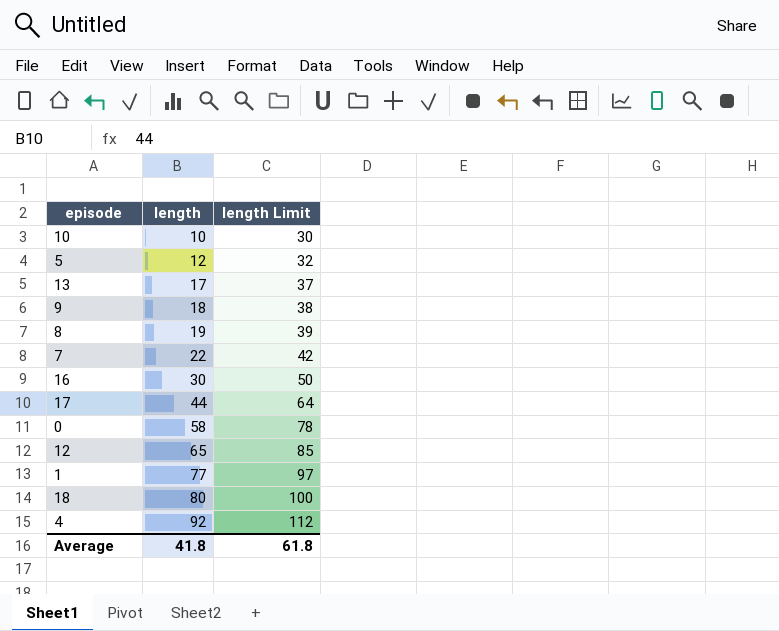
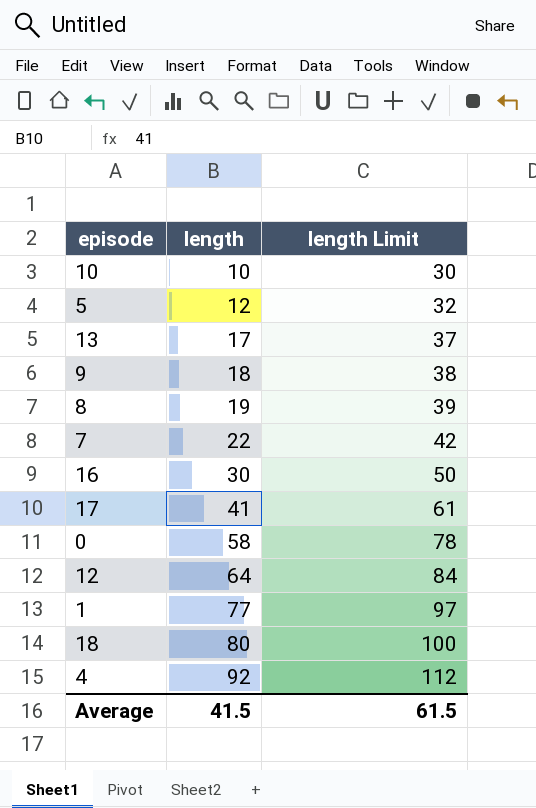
17 | length: 44 -> 41
17 | length Limit: 64 -> 61
12 | length: 65 -> 64
12 | length Limit: 85 -> 84
Average | length: 41.8 -> 41.5
Average | length Limit: 61.8 -> 61.5

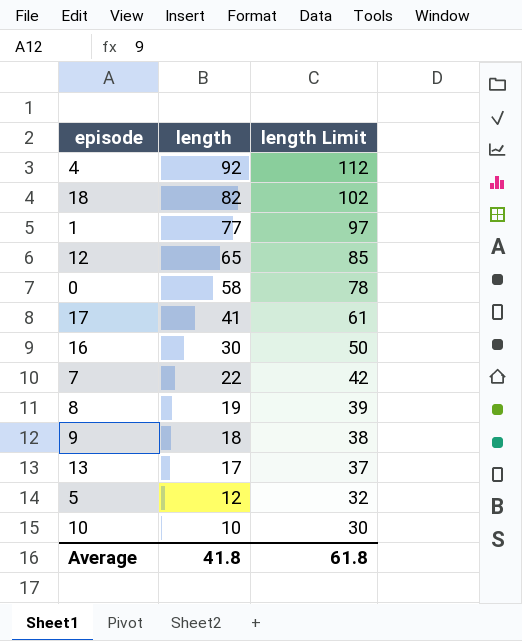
row order: length ascending -> length descending
18 | length: 80 -> 82
18 | length Limit: 100 -> 102
12 | length: 64 -> 65
12 | length Limit: 84 -> 85
Average | length: 41.5 -> 41.8
Average | length Limit: 61.5 -> 61.8

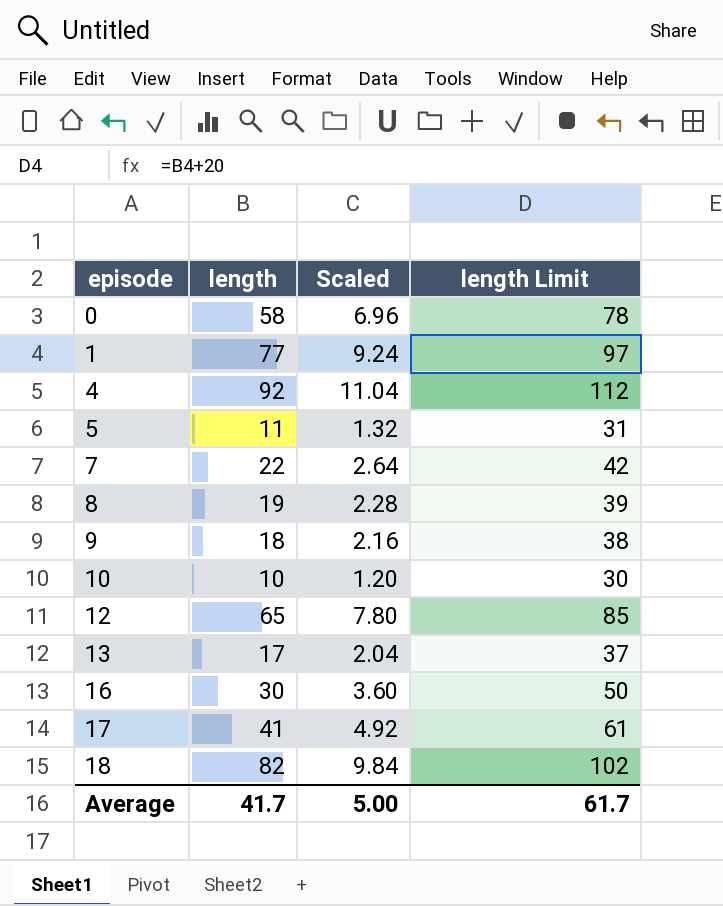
row order: length descending -> episode ascending
column Scaled | formula: none -> [length] * 0.12
5 | length: 12 -> 11
5 | length Limit: 32 -> 31
Average | length: 41.8 -> 41.7
Average | length Limit: 61.8 -> 61.7

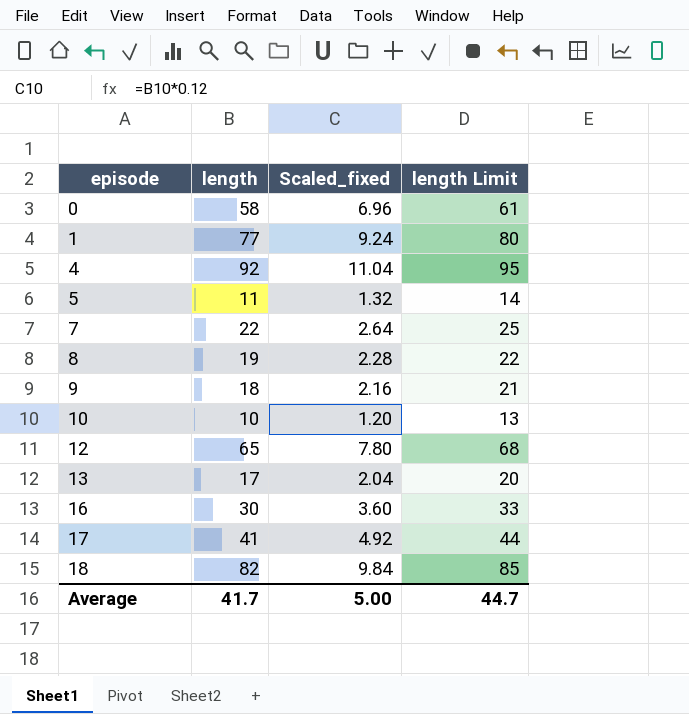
column name: Scaled -> Scaled_fixed
column length Limit | formula: [length] + 20 -> [length] + 3
Average | length Limit: 61.7 -> 44.7

